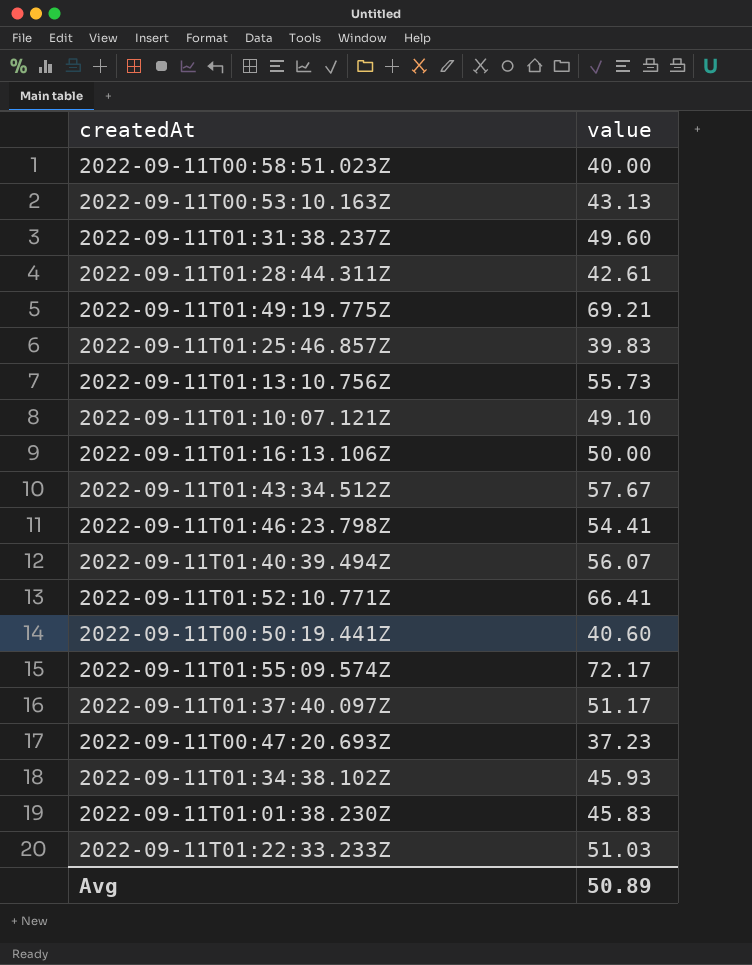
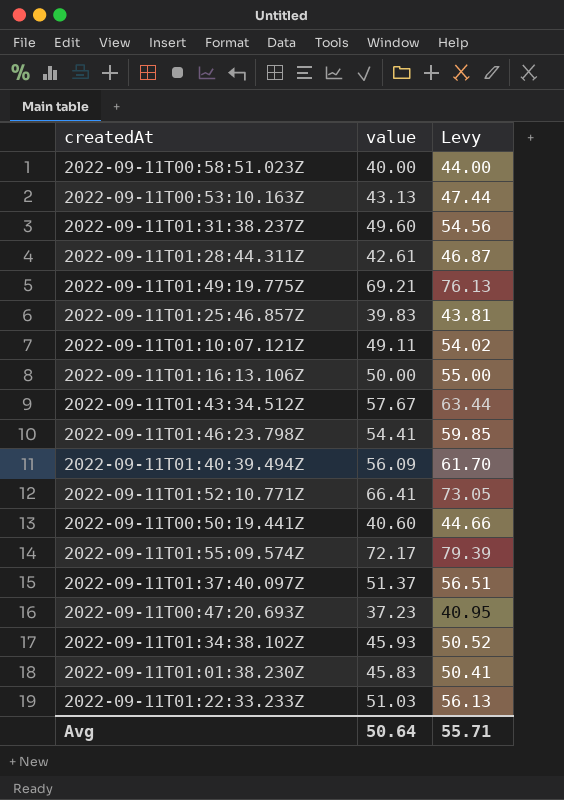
column Levy | formula: none -> [value] * 1.1
row 2022-09-11T01:13:10.756Z: 55.73 -> none
2022-09-11T01:10:07.121Z | value: 49.10 -> 49.11
2022-09-11T01:40:39.494Z | value: 56.07 -> 56.09
2022-09-11T01:37:40.097Z | value: 51.17 -> 51.37
Avg | value: 50.89 -> 50.64

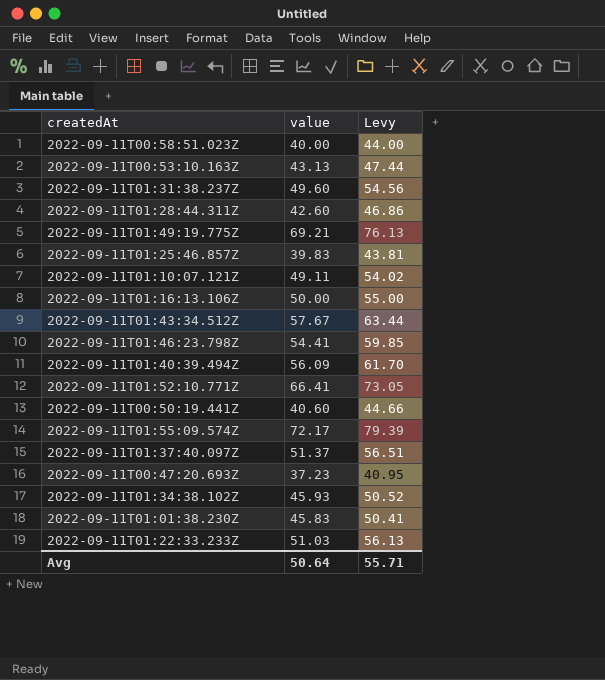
2022-09-11T01:28:44.311Z | value: 42.61 -> 42.60
2022-09-11T01:28:44.311Z | Levy: 46.87 -> 46.86

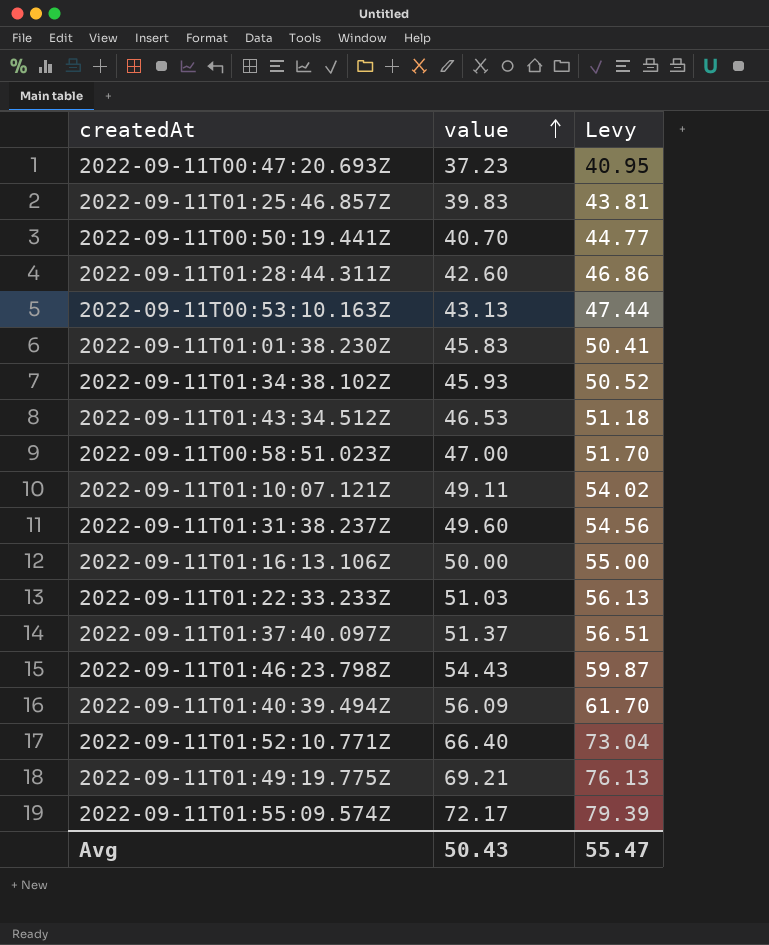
row order: none -> value ascending
2022-09-11T00:50:19.441Z | value: 40.60 -> 40.70
2022-09-11T00:50:19.441Z | Levy: 44.66 -> 44.77
2022-09-11T01:43:34.512Z | value: 57.67 -> 46.53
2022-09-11T01:43:34.512Z | Levy: 63.44 -> 51.18
2022-09-11T00:58:51.023Z | value: 40.00 -> 47.00
2022-09-11T00:58:51.023Z | Levy: 44.00 -> 51.70
2022-09-11T01:46:23.798Z | value: 54.41 -> 54.43
2022-09-11T01:46:23.798Z | Levy: 59.85 -> 59.87
2022-09-11T01:52:10.771Z | value: 66.41 -> 66.40
2022-09-11T01:52:10.771Z | Levy: 73.05 -> 73.04
Avg | value: 50.64 -> 50.43
Avg | Levy: 55.71 -> 55.47

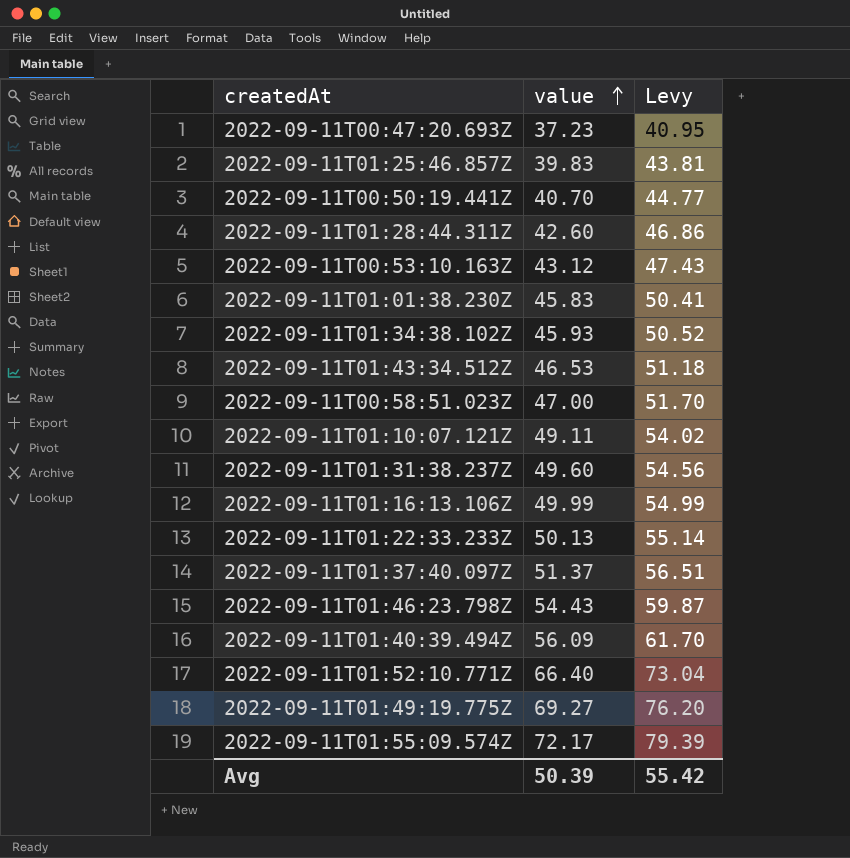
2022-09-11T00:53:10.163Z | value: 43.13 -> 43.12
2022-09-11T00:53:10.163Z | Levy: 47.44 -> 47.43
2022-09-11T01:16:13.106Z | value: 50.00 -> 49.99
2022-09-11T01:16:13.106Z | Levy: 55.00 -> 54.99
2022-09-11T01:22:33.233Z | value: 51.03 -> 50.13
2022-09-11T01:22:33.233Z | Levy: 56.13 -> 55.14
2022-09-11T01:49:19.775Z | value: 69.21 -> 69.27
2022-09-11T01:49:19.775Z | Levy: 76.13 -> 76.20
Avg | value: 50.43 -> 50.39
Avg | Levy: 55.47 -> 55.42

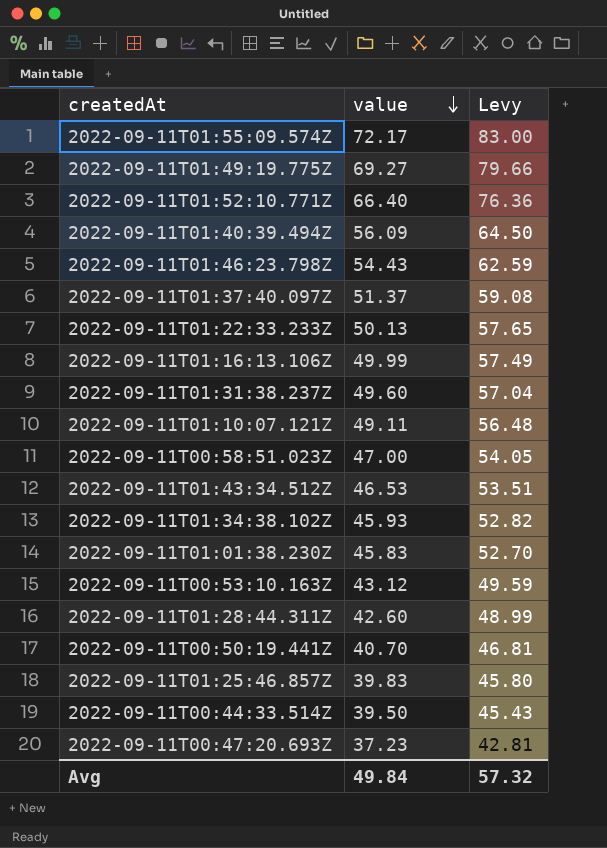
row order: value ascending -> value descending
column Levy | formula: [value] * 1.1 -> [value] * 1.15
row 2022-09-11T00:44:33.514Z: none -> 39.50 | 45.43
Avg | value: 50.39 -> 49.84
Avg | Levy: 55.42 -> 57.32

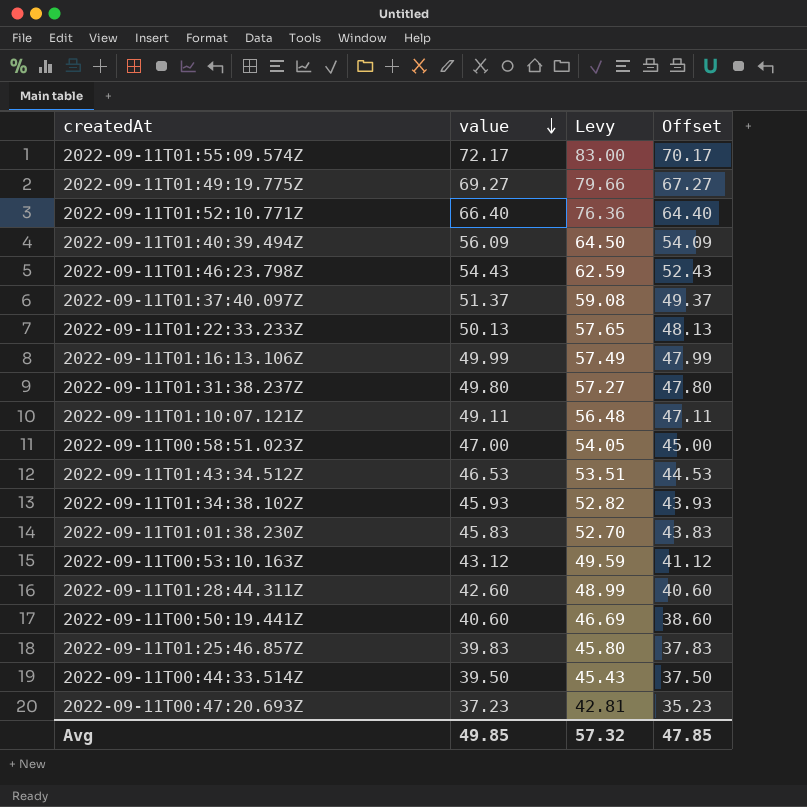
column Offset | formula: none -> [value] - 2
2022-09-11T01:31:38.237Z | value: 49.60 -> 49.80
2022-09-11T01:31:38.237Z | Levy: 57.04 -> 57.27
2022-09-11T00:50:19.441Z | value: 40.70 -> 40.60
2022-09-11T00:50:19.441Z | Levy: 46.81 -> 46.69
Avg | value: 49.84 -> 49.85

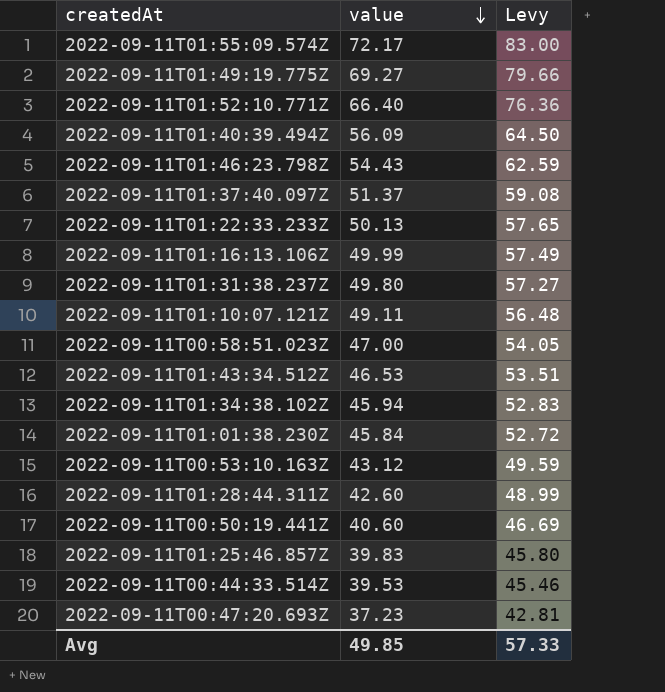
column Offset | formula: [value] - 2 -> none
2022-09-11T01:34:38.102Z | value: 45.93 -> 45.94
2022-09-11T01:34:38.102Z | Levy: 52.82 -> 52.83
2022-09-11T01:01:38.230Z | value: 45.83 -> 45.84
2022-09-11T01:01:38.230Z | Levy: 52.70 -> 52.72
2022-09-11T00:44:33.514Z | value: 39.50 -> 39.53
2022-09-11T00:44:33.514Z | Levy: 45.43 -> 45.46
Avg | Levy: 57.32 -> 57.33

